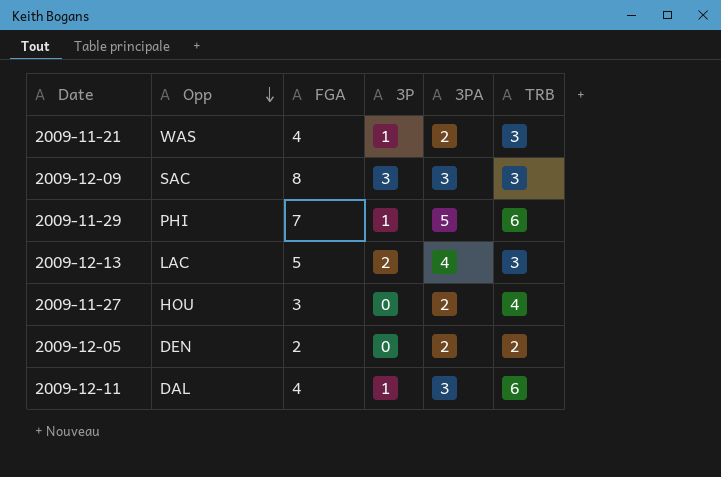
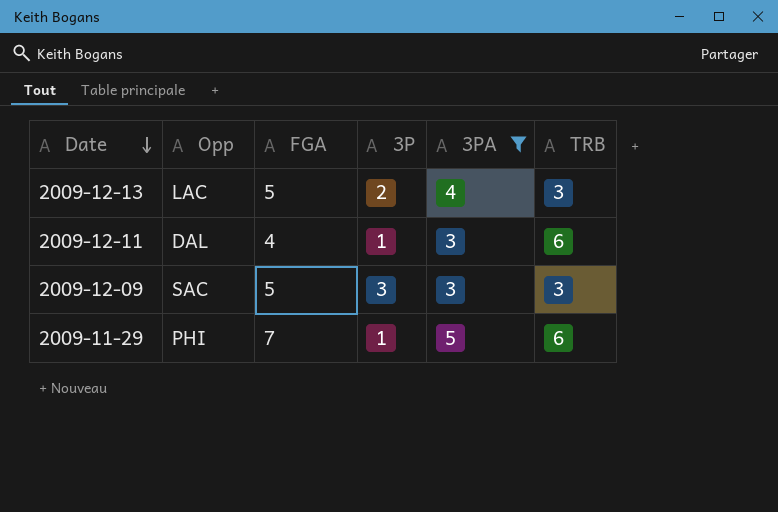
filter: none -> 3PA != 2
row order: Opp descending -> Date descending
2009-12-09 | FGA: 8 -> 5

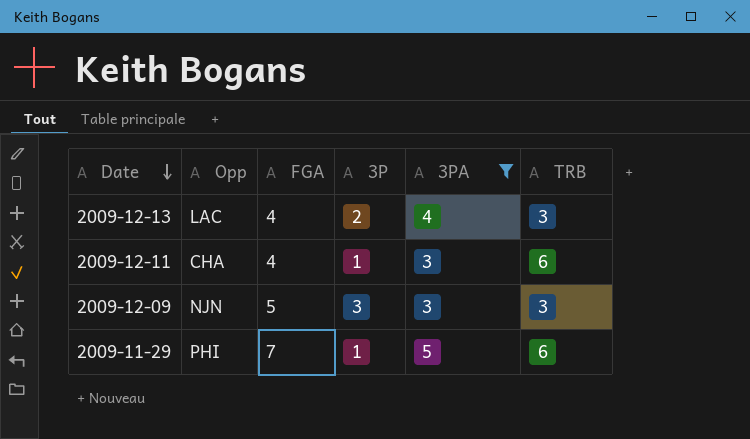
2009-12-13 | FGA: 5 -> 4
2009-12-11 | Opp: DAL -> CHA
2009-12-09 | Opp: SAC -> NJN

